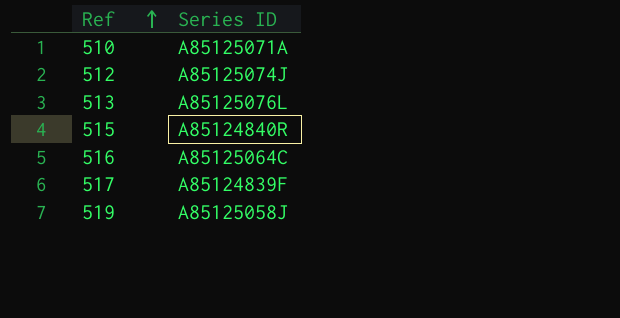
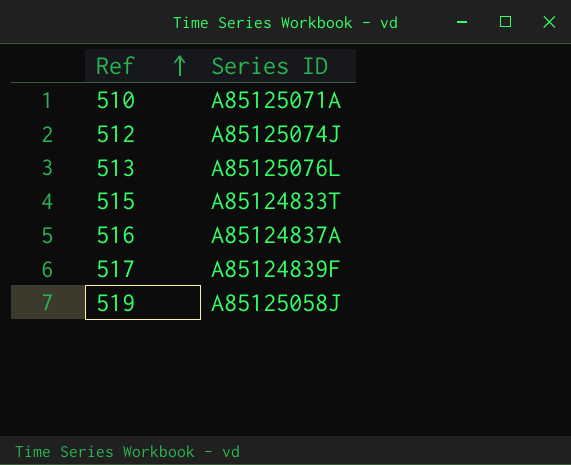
515 | Series ID: A85124840R -> A85124833T
516 | Series ID: A85125064C -> A85124837A

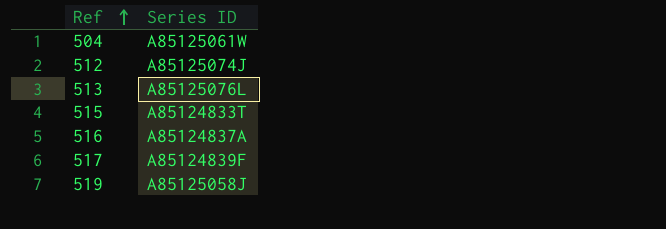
row 510: A85125071A -> none
row 504: none -> A85125061W

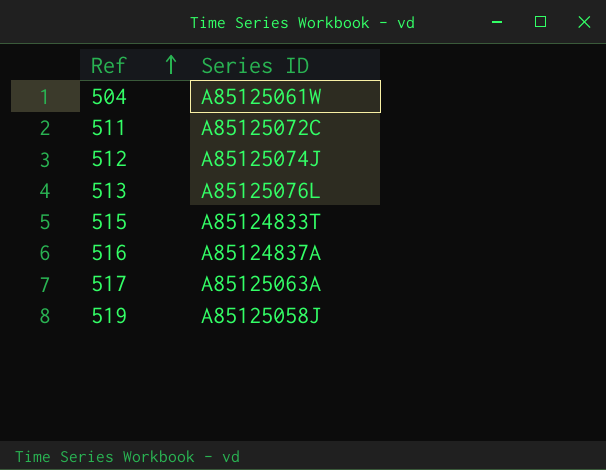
row 511: none -> A85125072C
517 | Series ID: A85124839F -> A85125063A

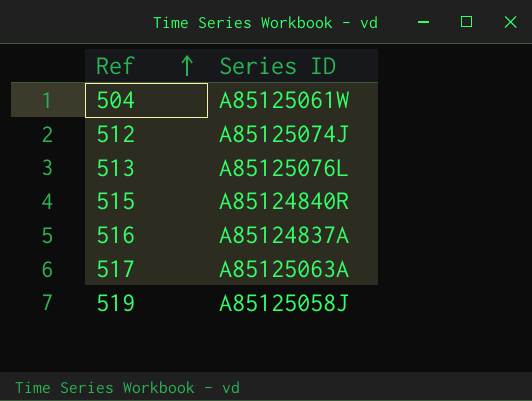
row 511: A85125072C -> none
515 | Series ID: A85124833T -> A85124840R

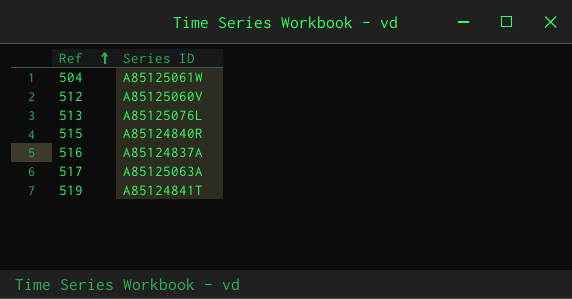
512 | Series ID: A85125074J -> A85125060V
519 | Series ID: A85125058J -> A85124841T

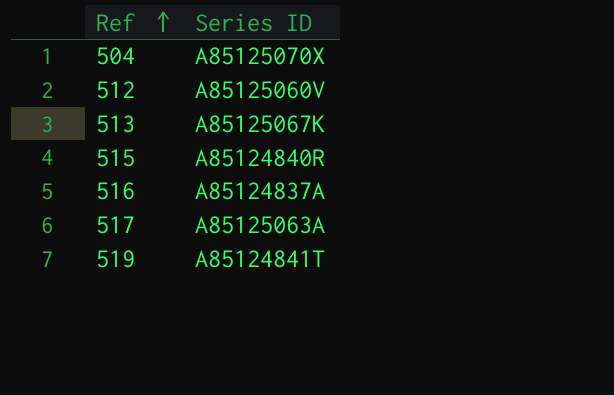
504 | Series ID: A85125061W -> A85125070X
513 | Series ID: A85125076L -> A85125067K

